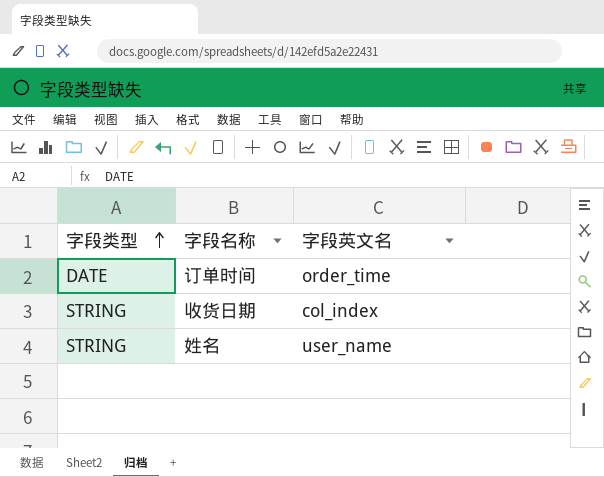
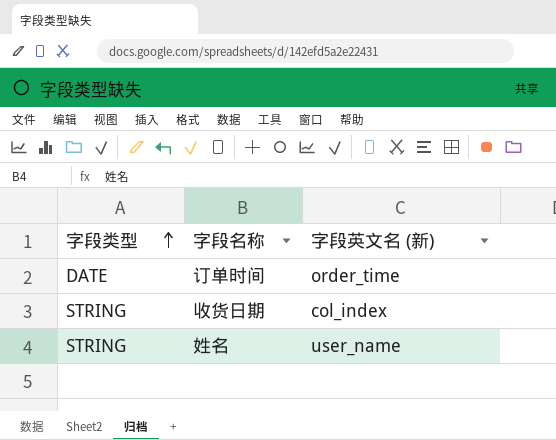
column name: 字段英文名 -> 字段英文名 (新)

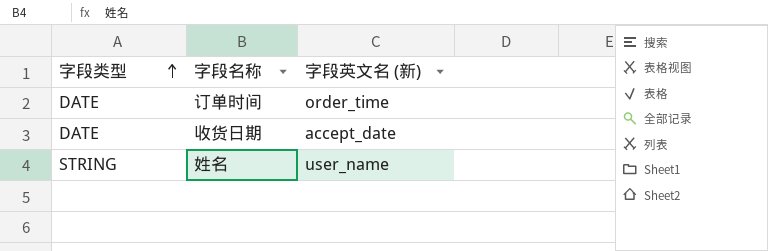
收货日期 | 字段类型: STRING -> DATE
收货日期 | 字段英文名 (新): col_index -> accept_date

